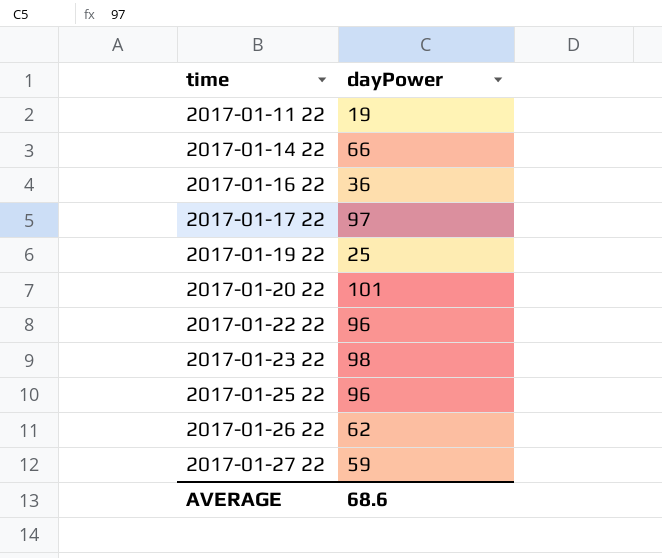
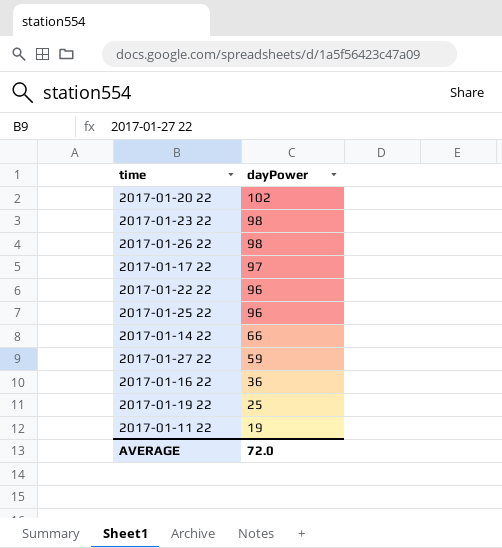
row order: time ascending -> dayPower descending
2017-01-20 22 | dayPower: 101 -> 102
2017-01-26 22 | dayPower: 62 -> 98
AVERAGE | dayPower: 68.6 -> 72.0

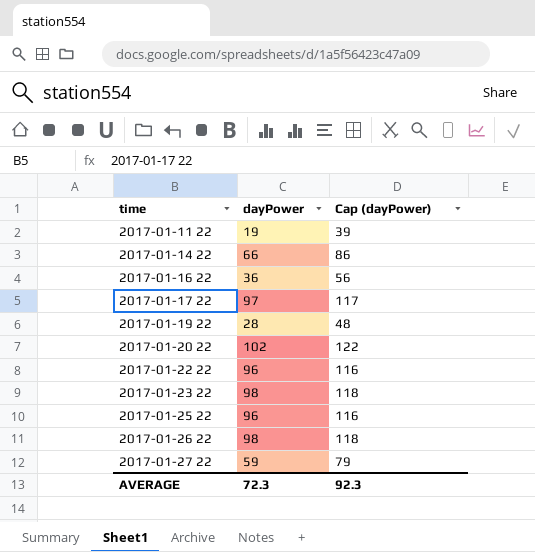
row order: dayPower descending -> time ascending
column Cap (dayPower) | formula: none -> [dayPower] + 20
2017-01-19 22 | dayPower: 25 -> 28
AVERAGE | dayPower: 72.0 -> 72.3

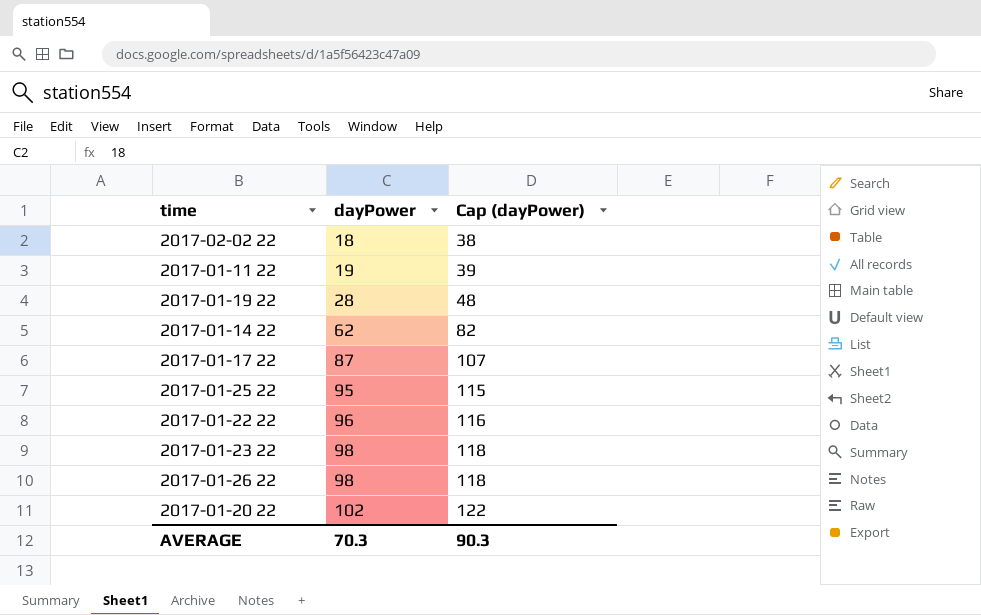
row order: time ascending -> dayPower ascending
row 2017-01-16 22: 36 | 56 -> none
row 2017-01-27 22: 59 | 79 -> none
row 2017-02-02 22: none -> 18 | 38
2017-01-14 22 | dayPower: 66 -> 62
2017-01-14 22 | Cap (dayPower): 86 -> 82
2017-01-17 22 | dayPower: 97 -> 87
2017-01-17 22 | Cap (dayPower): 117 -> 107
2017-01-25 22 | dayPower: 96 -> 95
2017-01-25 22 | Cap (dayPower): 116 -> 115
AVERAGE | dayPower: 72.3 -> 70.3
AVERAGE | Cap (dayPower): 92.3 -> 90.3

